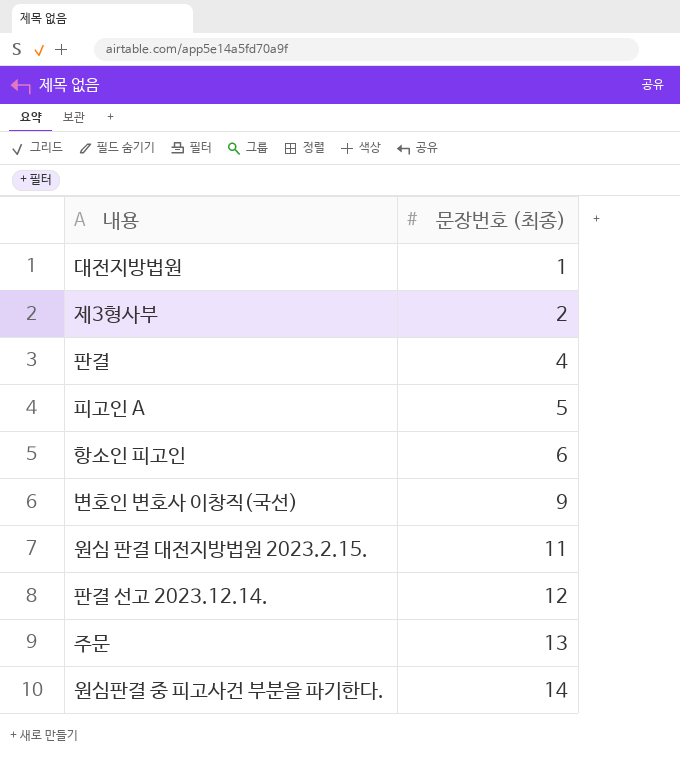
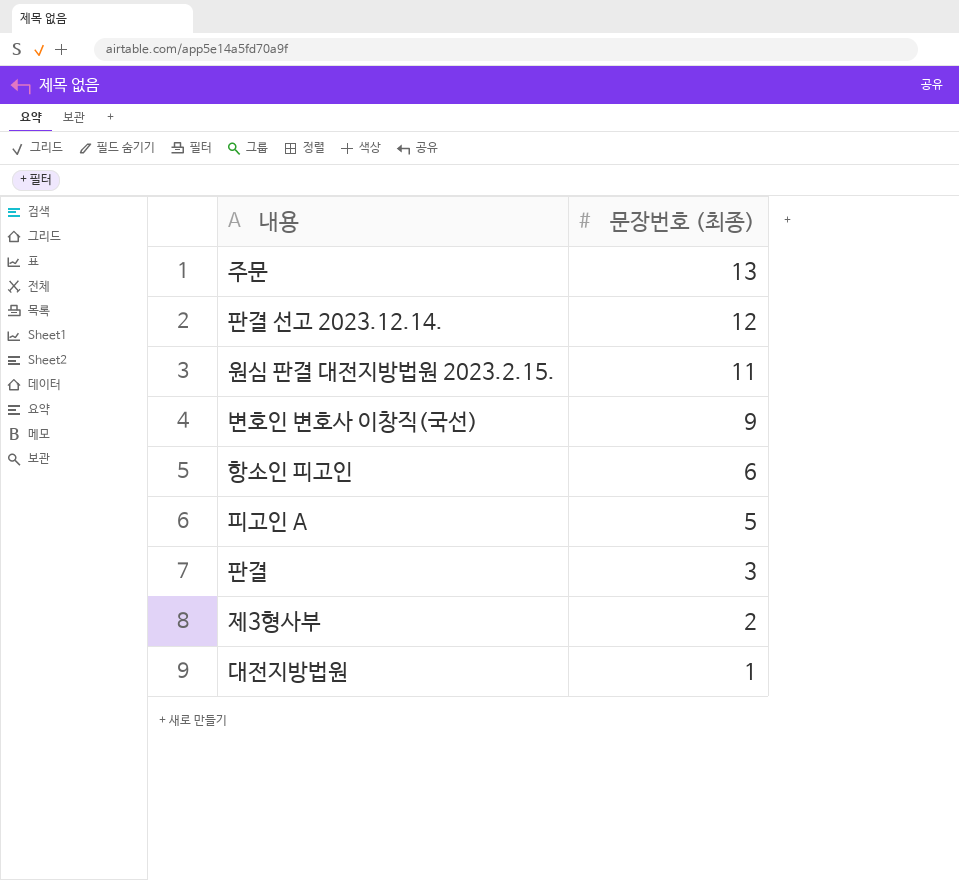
row order: 문장번호 (최종) ascending -> 문장번호 (최종) descending
row 원심판결 중 피고사건 부분을 파기한다.: 14 -> none
판결 | 문장번호 (최종): 4 -> 3

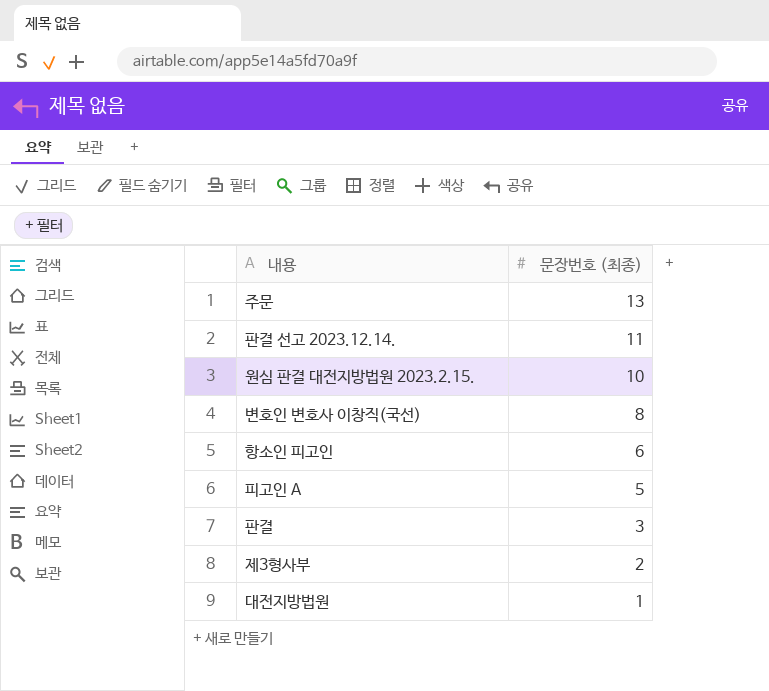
판결 선고 2023.12.14. | 문장번호 (최종): 12 -> 11
원심 판결 대전지방법원 2023.2.15. | 문장번호 (최종): 11 -> 10
변호인 변호사 이창직(국선) | 문장번호 (최종): 9 -> 8

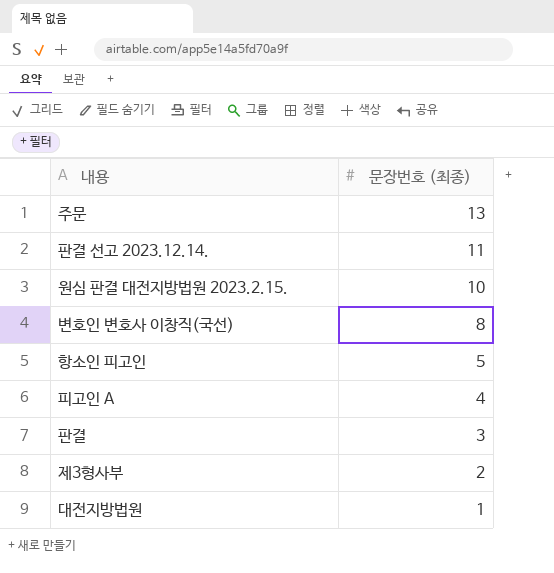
항소인 피고인 | 문장번호 (최종): 6 -> 5
피고인 A | 문장번호 (최종): 5 -> 4

